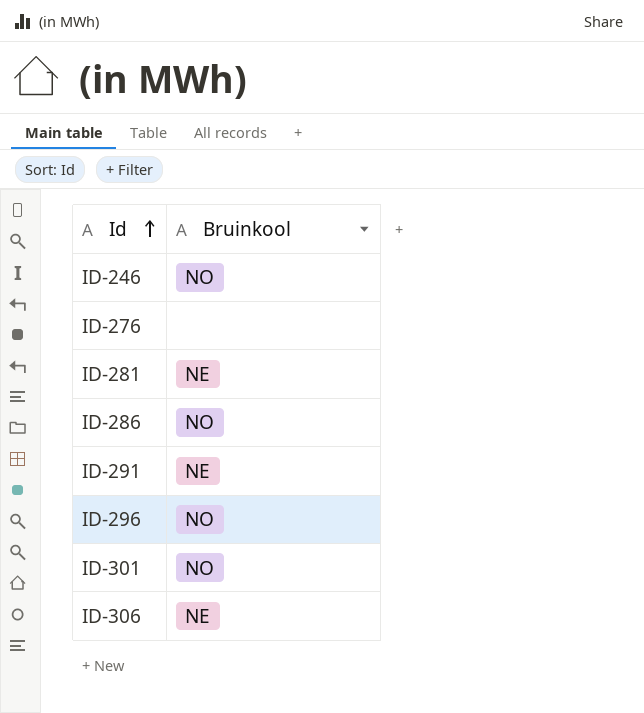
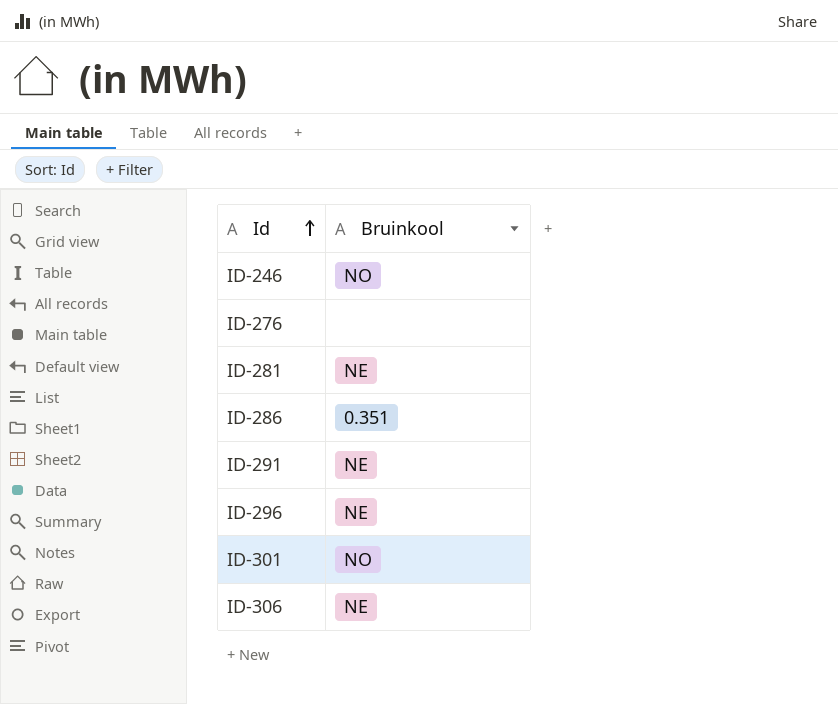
ID-286 | Bruinkool: NO -> 0.351
ID-296 | Bruinkool: NO -> NE

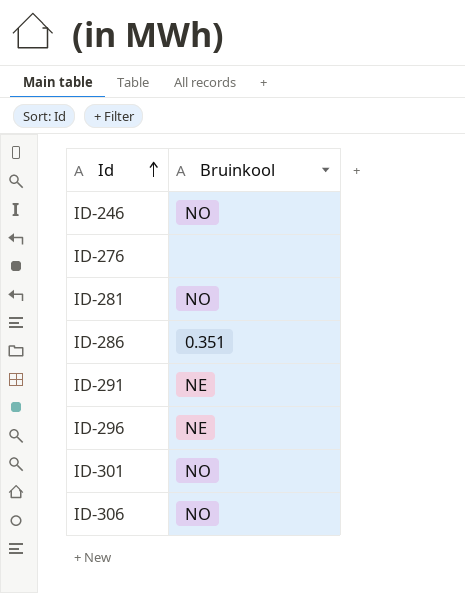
ID-281 | Bruinkool: NE -> NO
ID-306 | Bruinkool: NE -> NO

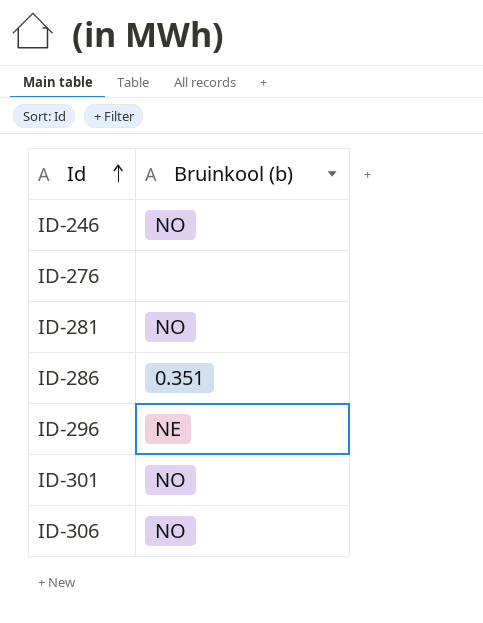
column name: Bruinkool -> Bruinkool (b)
row ID-291: NE -> none

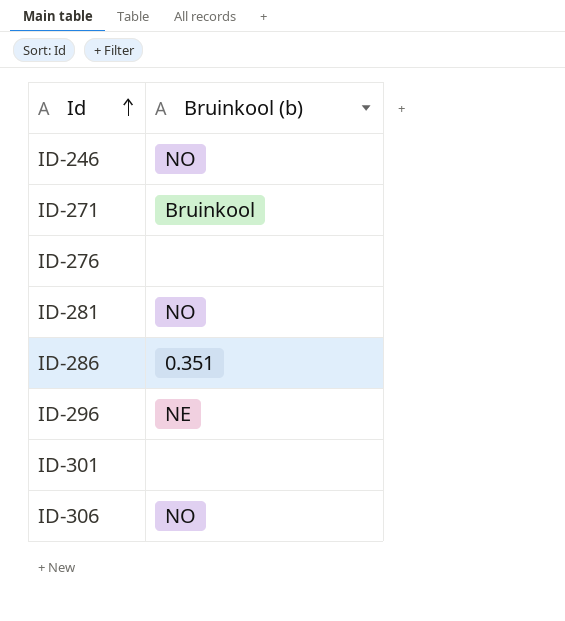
row ID-271: none -> Bruinkool
ID-301 | Bruinkool (b): NO -> none

